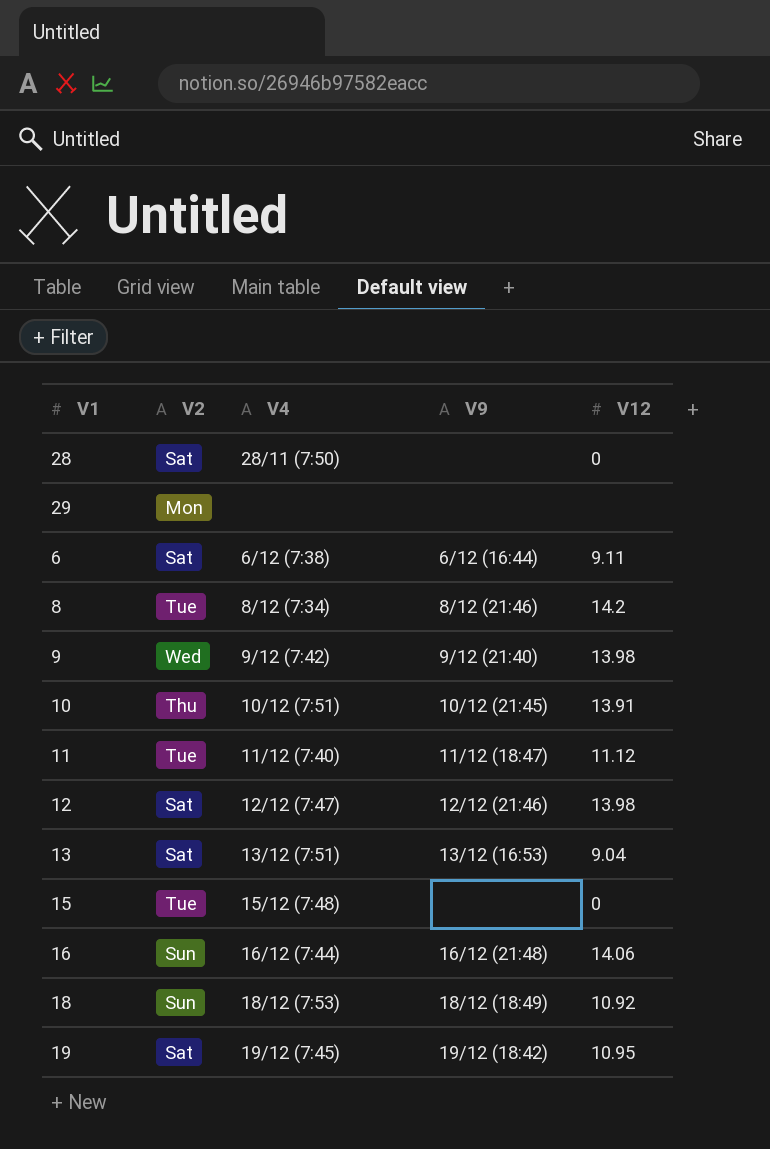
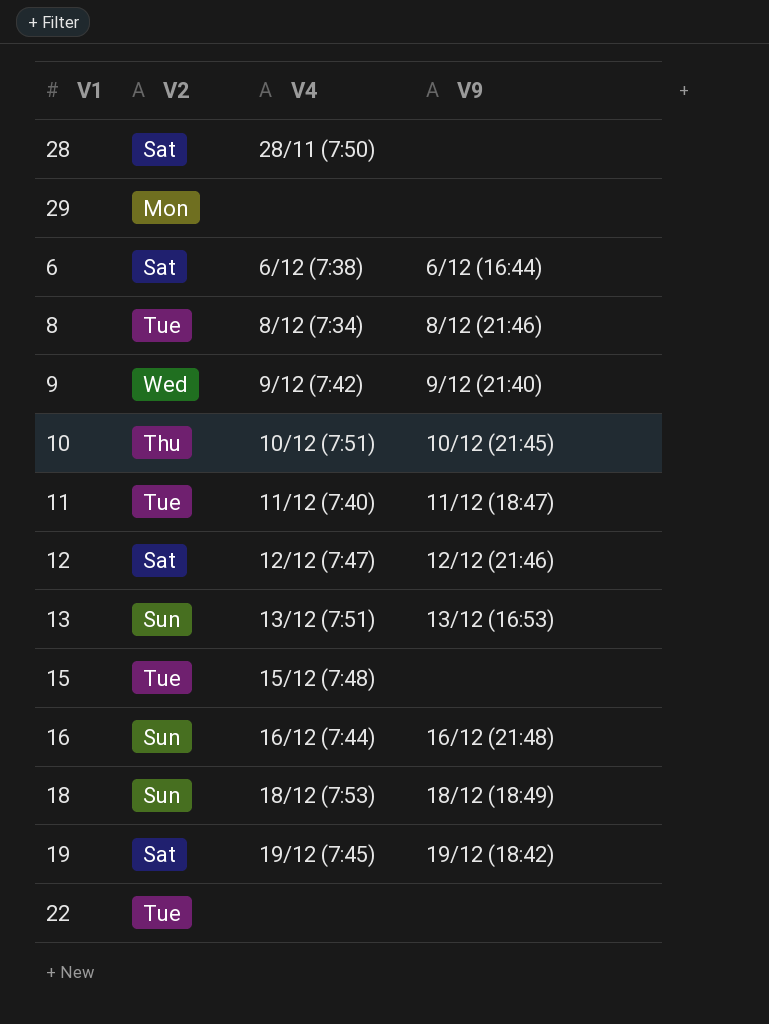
column V12 | position: 5 -> none
13 | V2: Sat -> Sun
row 22: none -> Tue | none | none

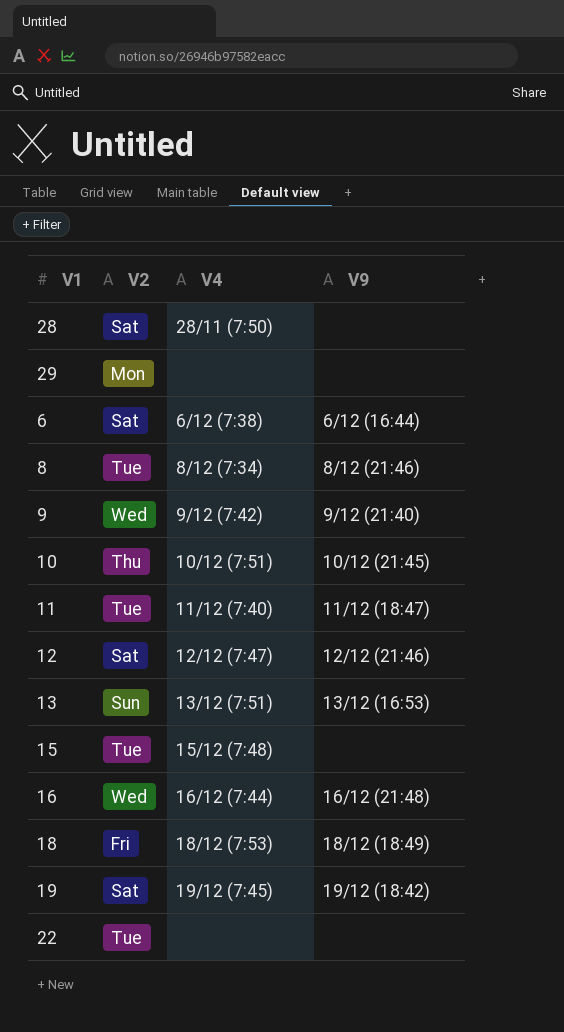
16 | V2: Sun -> Wed
18 | V2: Sun -> Fri

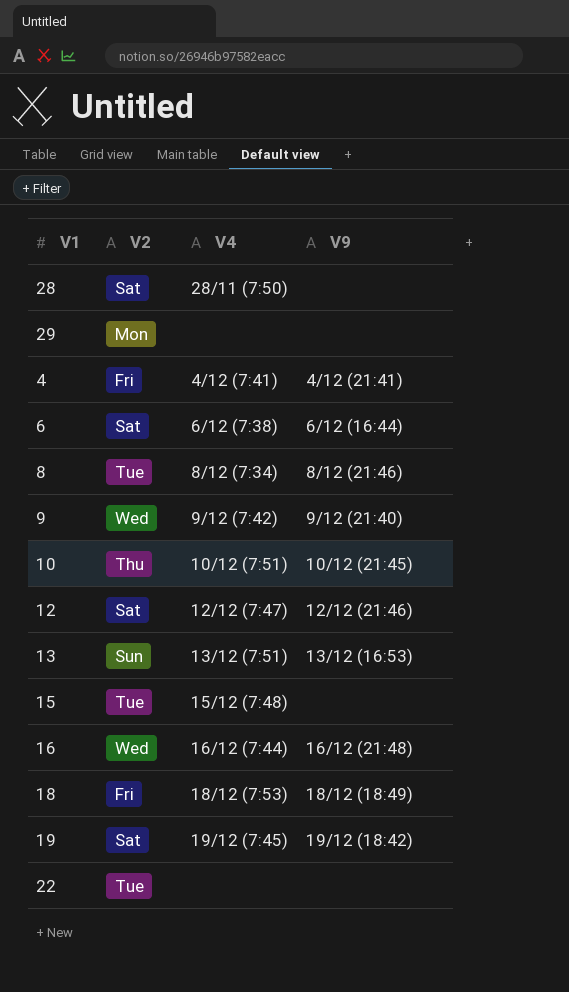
row 11: Tue | 11/12 (7:40) | 11/12 (18:47) -> none
row 4: none -> Fri | 4/12 (7:41) | 4/12 (21:41)

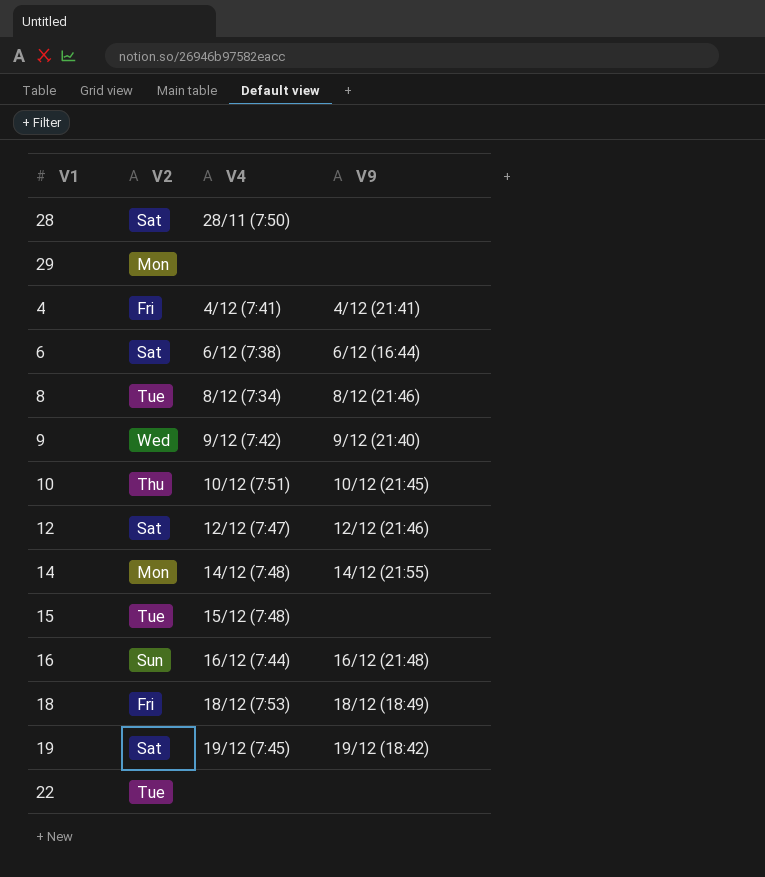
row 13: Sun | 13/12 (7:51) | 13/12 (16:53) -> none
row 14: none -> Mon | 14/12 (7:48) | 14/12 (21:55)
16 | V2: Wed -> Sun

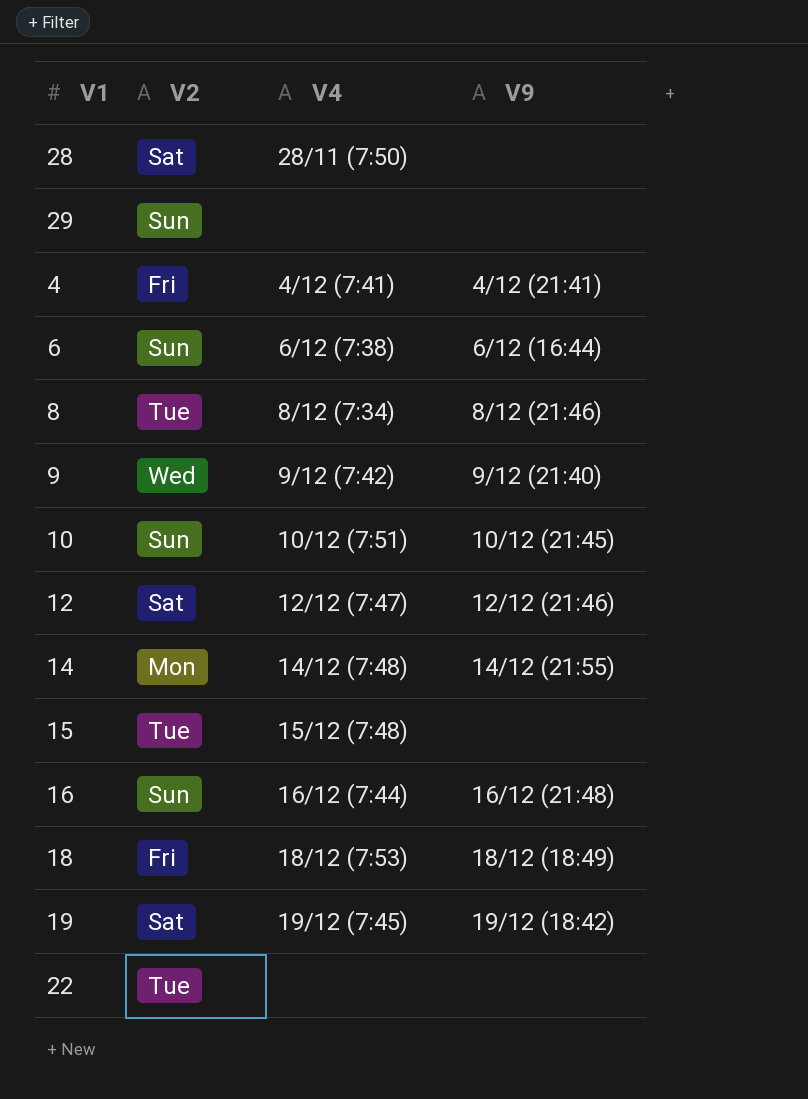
29 | V2: Mon -> Sun
6 | V2: Sat -> Sun
10 | V2: Thu -> Sun

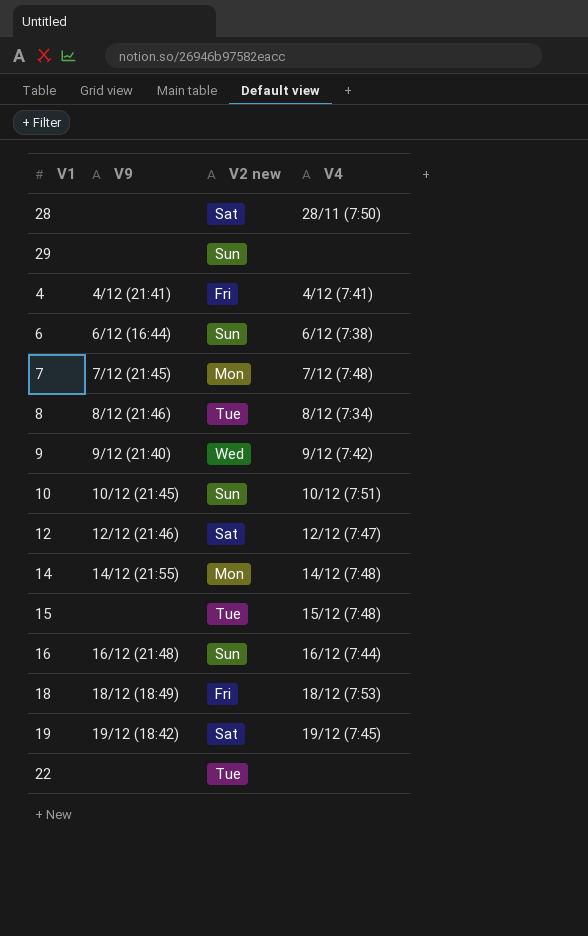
column V9 | position: 4 -> 2
column name: V2 -> V2 new
row 7: none -> 7/12 (21:45) | Mon | 7/12 (7:48)

